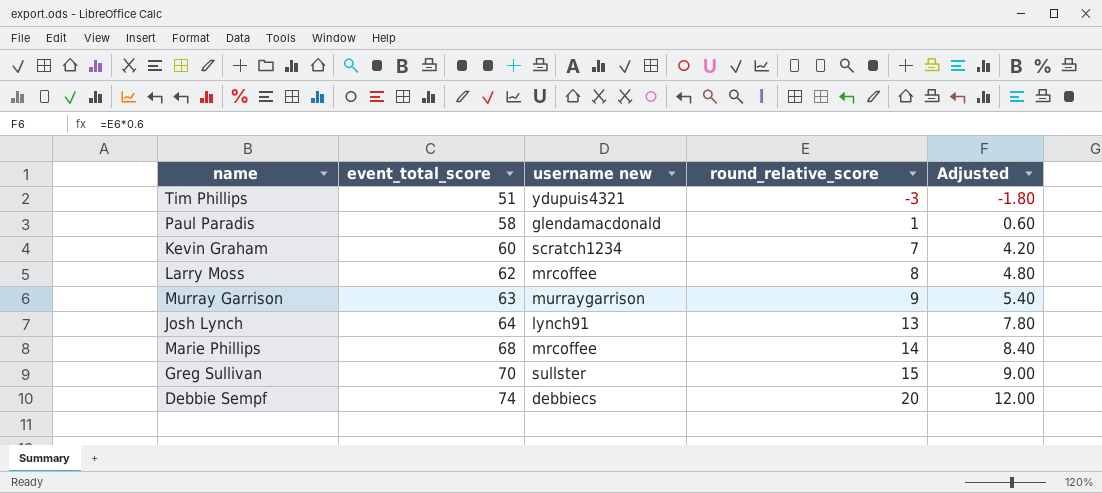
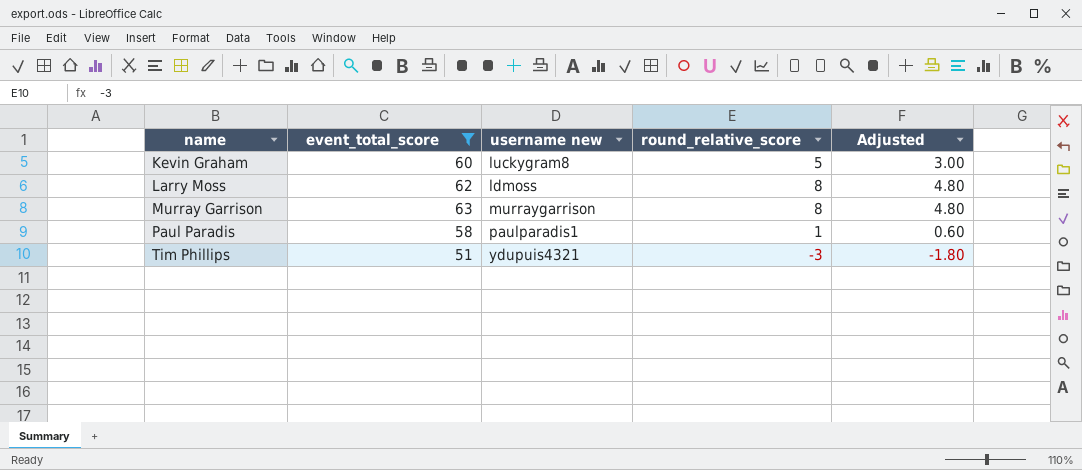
filter: none -> event_total_score <= 63
row order: event_total_score ascending -> name ascending
Kevin Graham | username new: scratch1234 -> luckygram8
Kevin Graham | round_relative_score: 7 -> 5
Kevin Graham | Adjusted: 4.20 -> 3.00
Larry Moss | username new: mrcoffee -> ldmoss
Murray Garrison | round_relative_score: 9 -> 8
Murray Garrison | Adjusted: 5.40 -> 4.80
Paul Paradis | username new: glendamacdonald -> paulparadis1

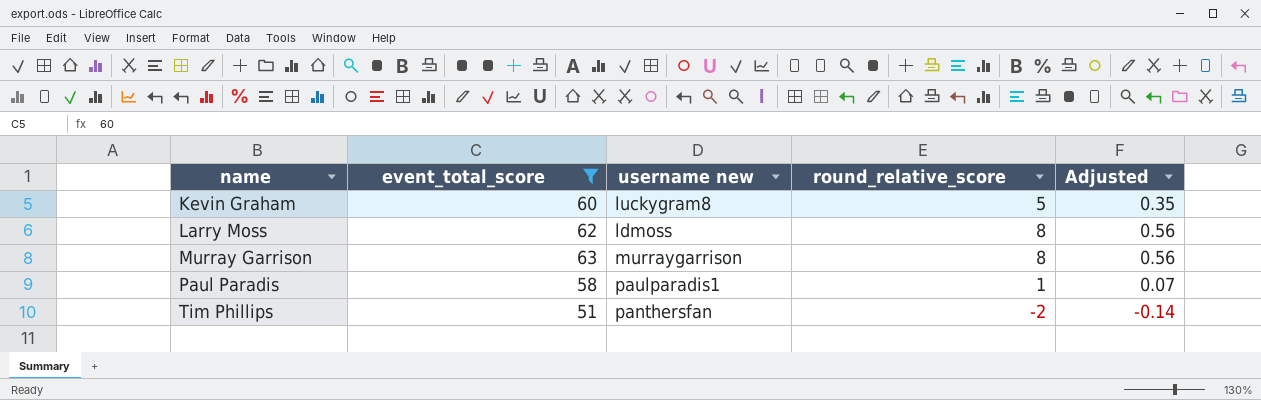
column Adjusted | formula: [round_relative_score] * 0.6 -> [round_relative_score] * 0.07
Tim Phillips | username new: ydupuis4321 -> panthersfan
Tim Phillips | round_relative_score: -3 -> -2

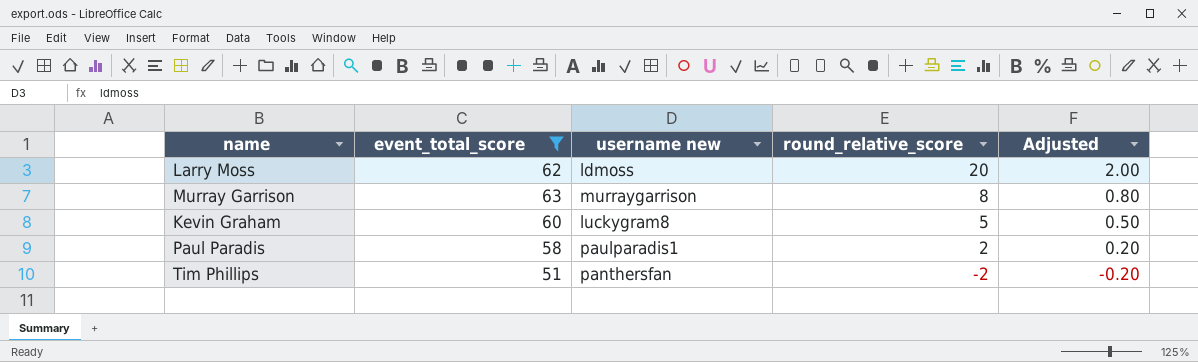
row order: name ascending -> round_relative_score descending
column Adjusted | formula: [round_relative_score] * 0.07 -> [round_relative_score] * 0.1
Larry Moss | round_relative_score: 8 -> 20
Paul Paradis | round_relative_score: 1 -> 2

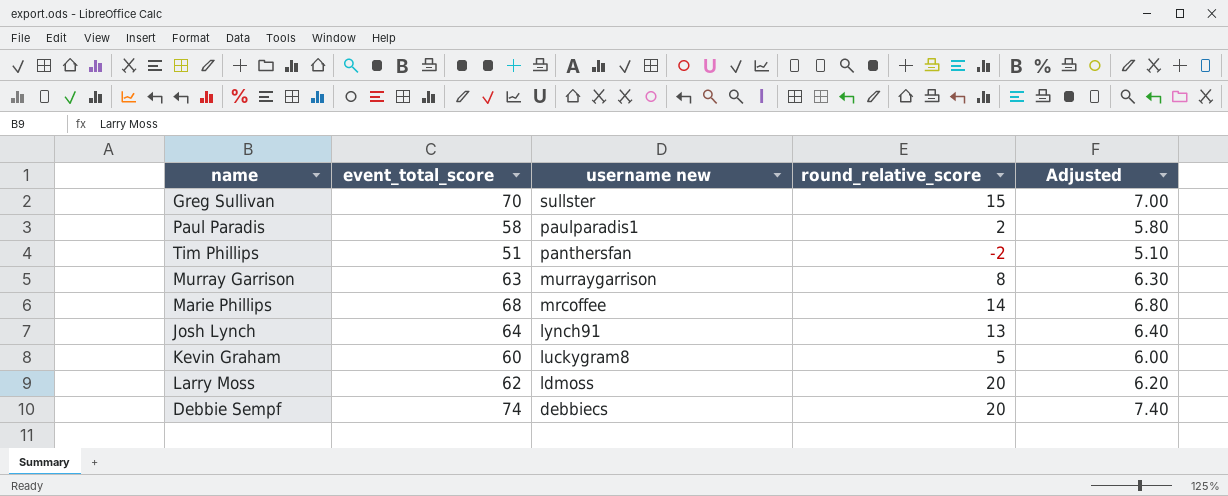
filter: event_total_score <= 63 -> none
row order: round_relative_score descending -> username new descending
column Adjusted | formula: [round_relative_score] * 0.1 -> [event_total_score] * 0.1

